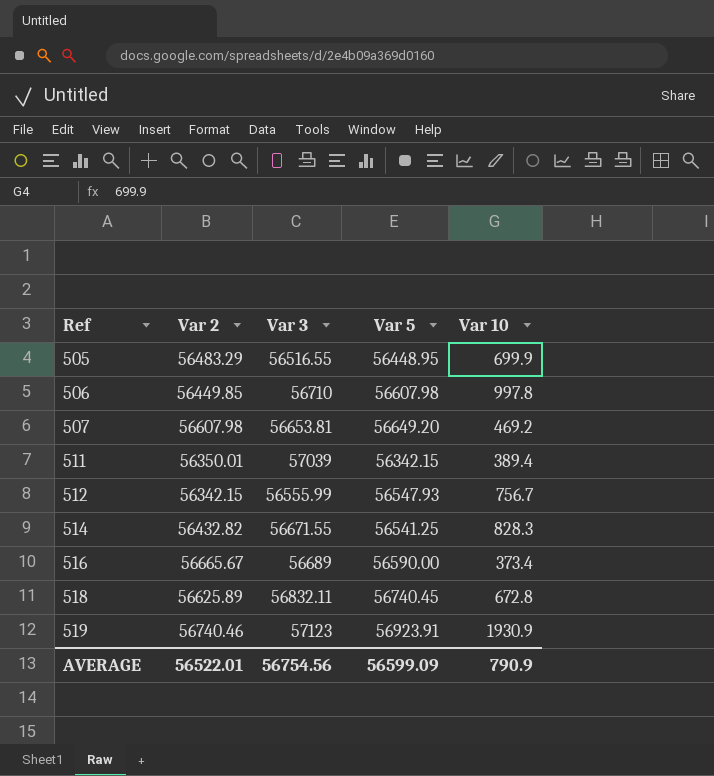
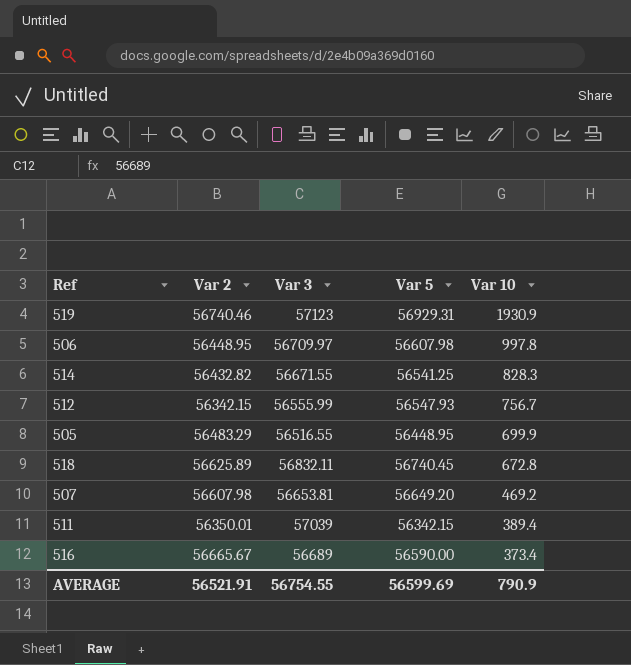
row order: Ref ascending -> Var 10 descending
519 | Var 5: 56923.91 -> 56929.31
506 | Var 2: 56449.85 -> 56448.95
506 | Var 3: 56710 -> 56709.97
AVERAGE | Var 2: 56522.01 -> 56521.91
AVERAGE | Var 3: 56754.56 -> 56754.55
AVERAGE | Var 5: 56599.09 -> 56599.69

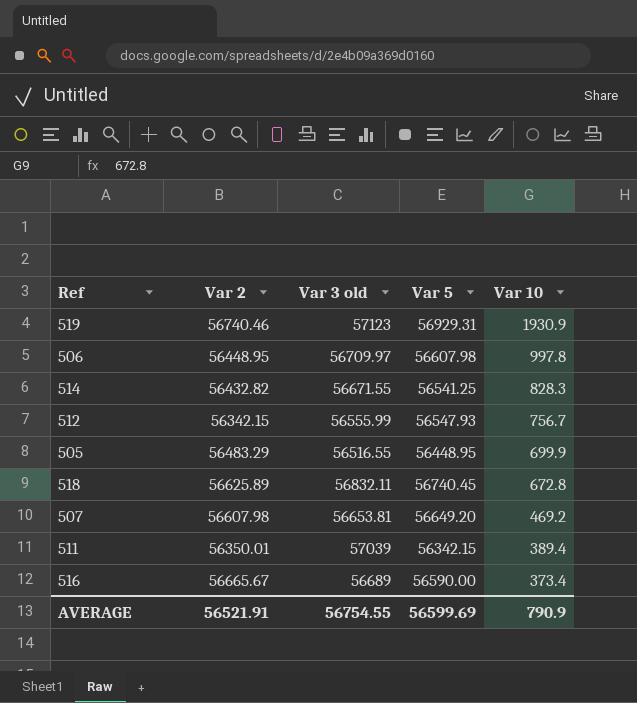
column name: Var 3 -> Var 3 old

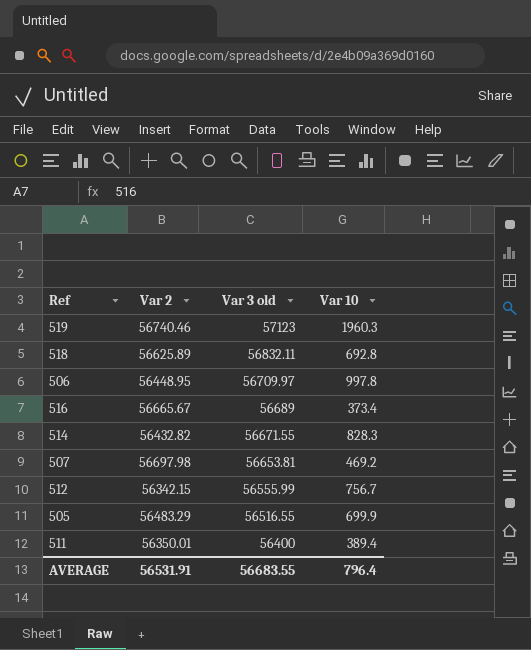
row order: Var 10 descending -> Var 3 old descending
column Var 5 | position: 4 -> none
519 | Var 10: 1930.9 -> 1960.3
518 | Var 10: 672.8 -> 692.8
507 | Var 2: 56607.98 -> 56697.98
511 | Var 3 old: 57039 -> 56400
AVERAGE | Var 2: 56521.91 -> 56531.91
AVERAGE | Var 3 old: 56754.55 -> 56683.55
AVERAGE | Var 10: 790.9 -> 796.4

